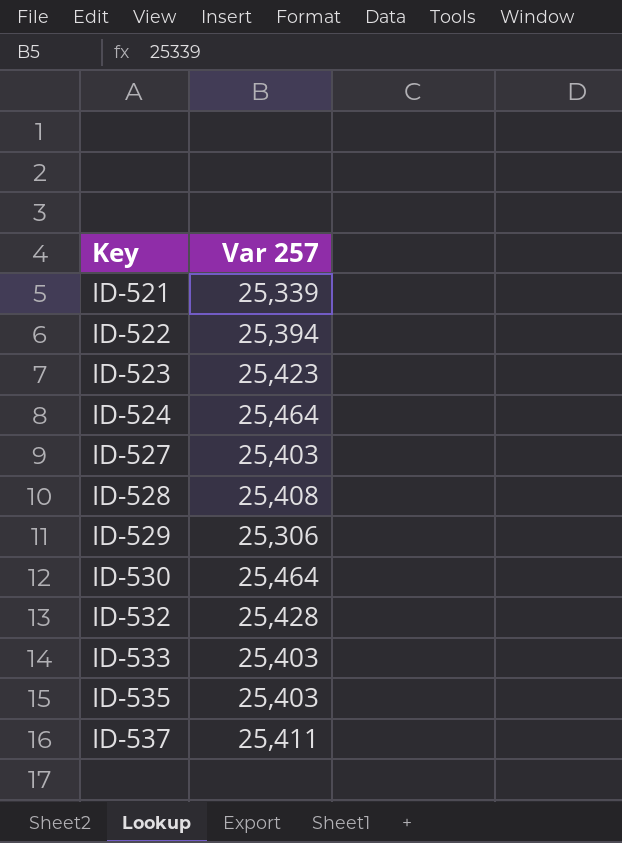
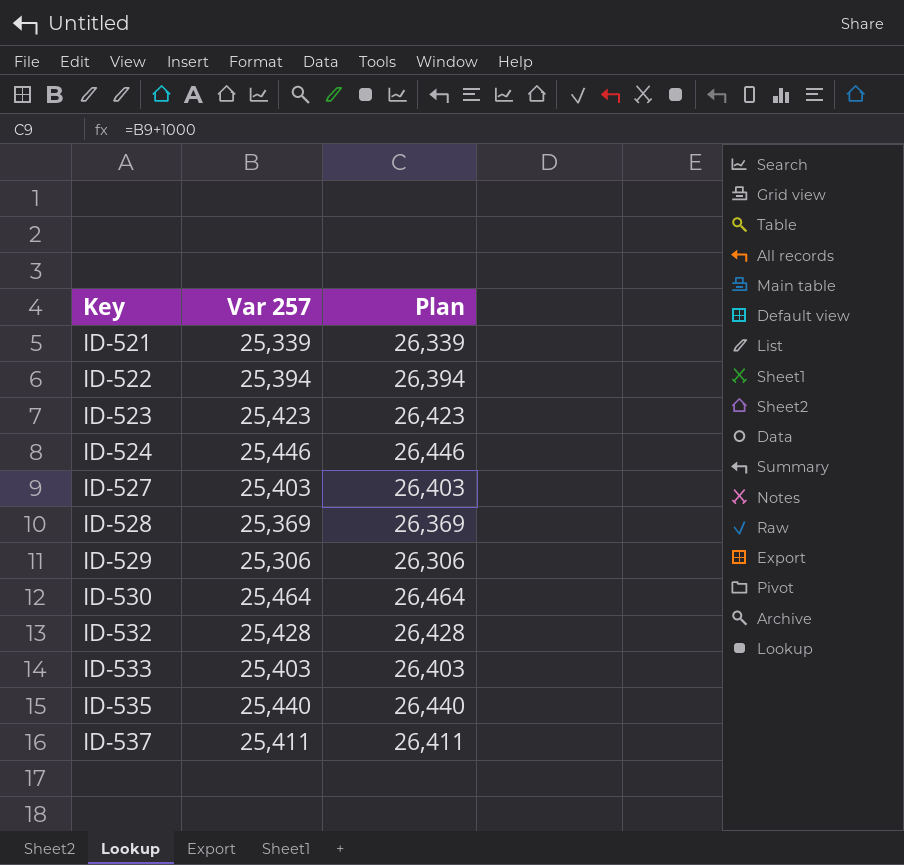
column Plan | formula: none -> [Var 257] + 1000
ID-524 | Var 257: 25,464 -> 25,446
ID-528 | Var 257: 25,408 -> 25,369
ID-535 | Var 257: 25,403 -> 25,440

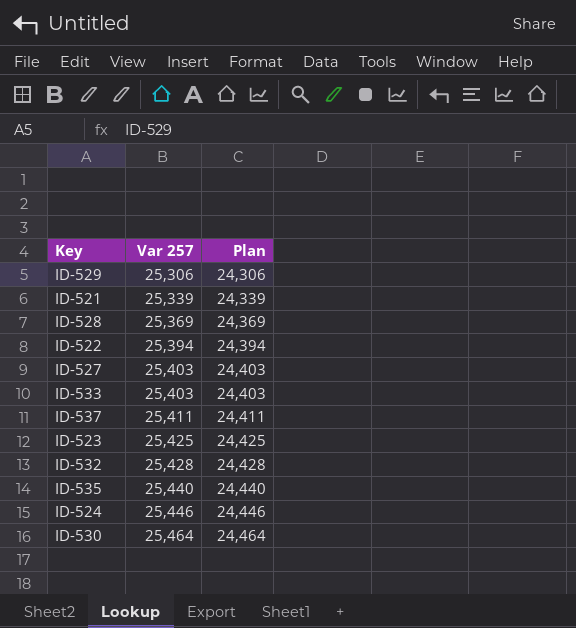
row order: Key ascending -> Var 257 ascending
column Plan | formula: [Var 257] + 1000 -> [Var 257] - 1000
ID-523 | Var 257: 25,423 -> 25,425

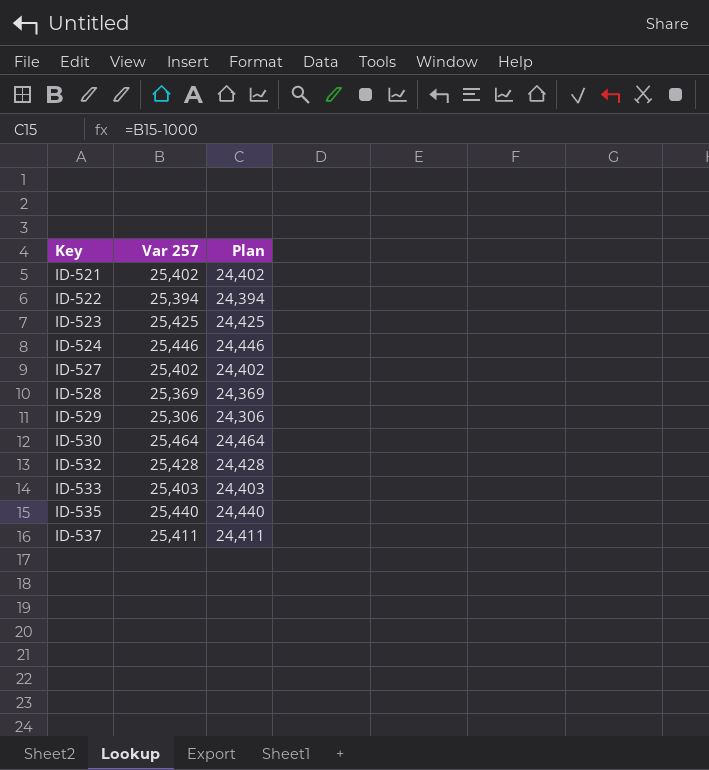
row order: Var 257 ascending -> Key ascending
ID-521 | Var 257: 25,339 -> 25,402
ID-521 | Plan: 24,339 -> 24,402
ID-527 | Var 257: 25,403 -> 25,402
ID-527 | Plan: 24,403 -> 24,402

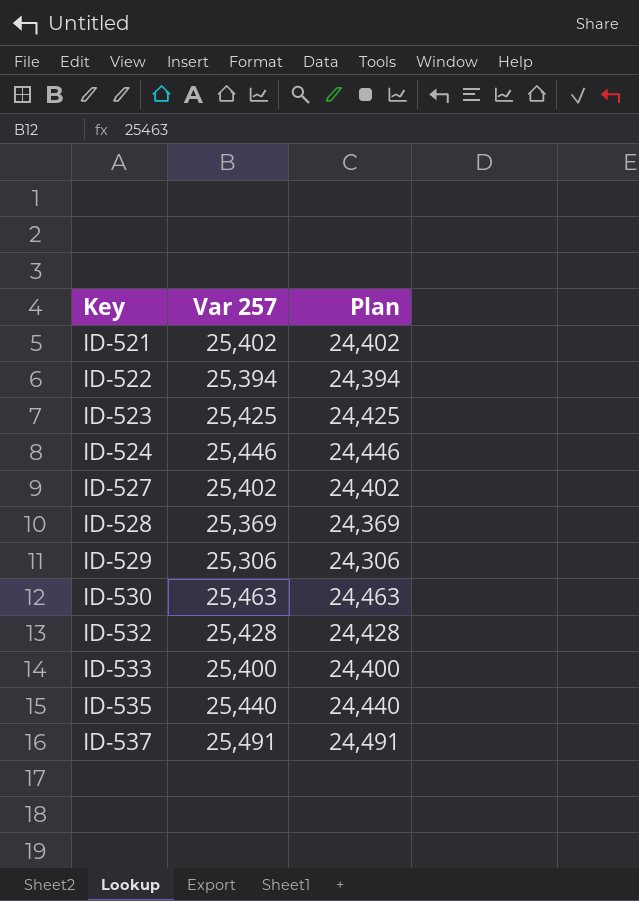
ID-530 | Var 257: 25,464 -> 25,463
ID-530 | Plan: 24,464 -> 24,463
ID-533 | Var 257: 25,403 -> 25,400
ID-533 | Plan: 24,403 -> 24,400
ID-537 | Var 257: 25,411 -> 25,491
ID-537 | Plan: 24,411 -> 24,491

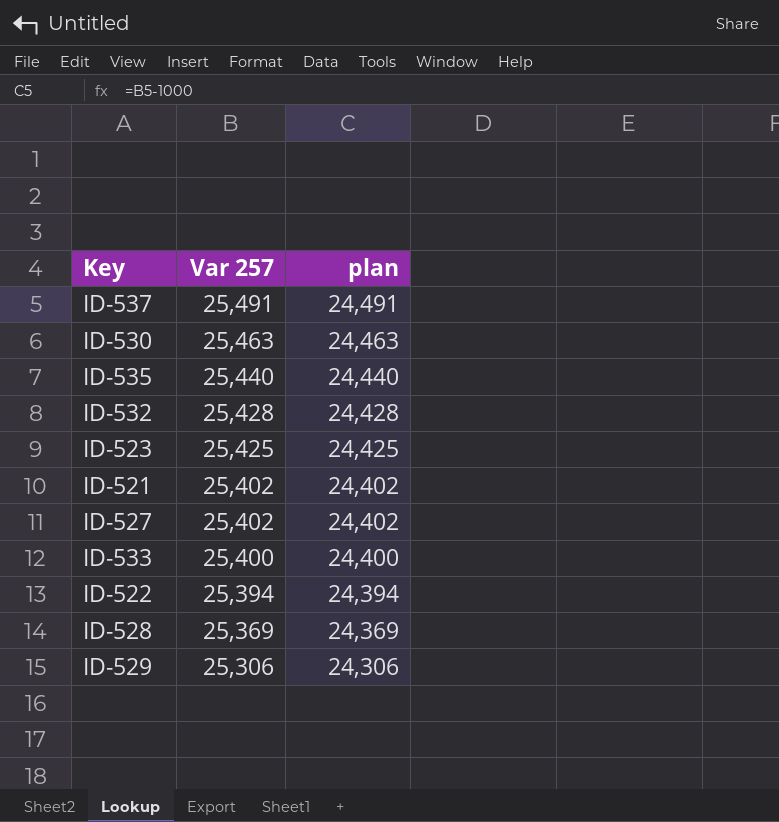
row order: Key ascending -> Var 257 descending
column name: Plan -> plan
row ID-524: 25,446 | 24,446 -> none

